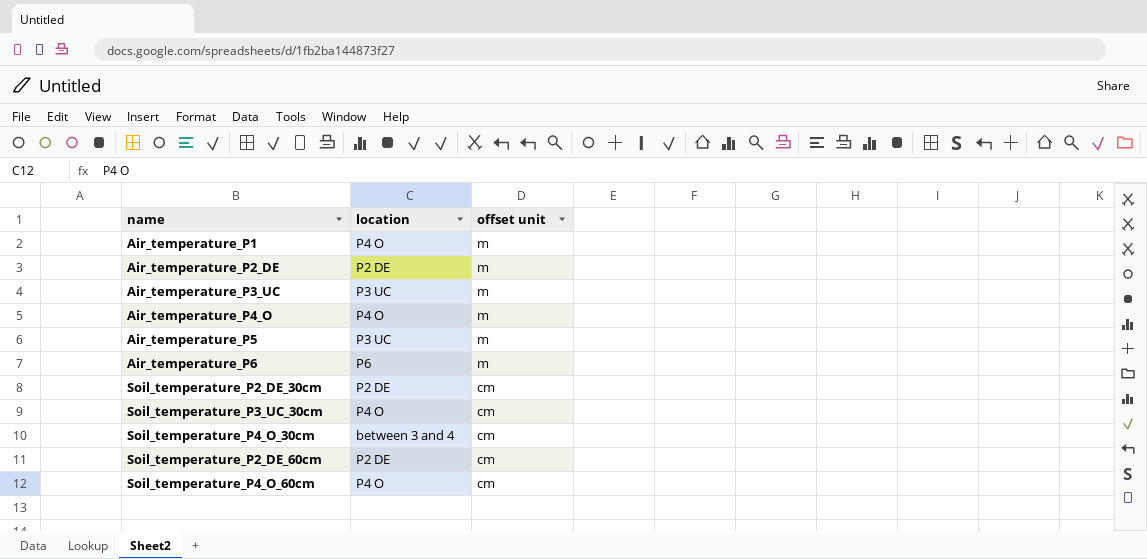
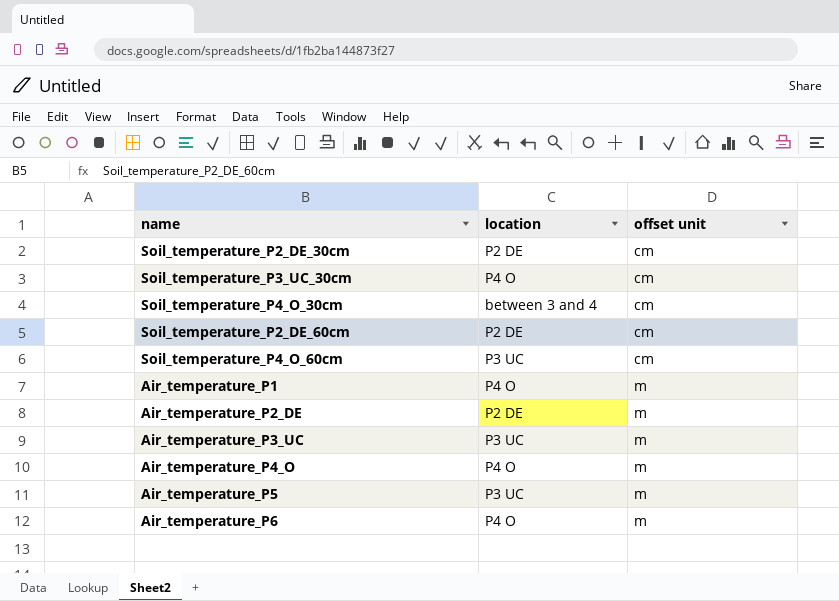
row order: offset unit descending -> offset unit ascending
Soil_temperature_P4_O_60cm | location: P4 O -> P3 UC
Air_temperature_P6 | location: P6 -> P4 O

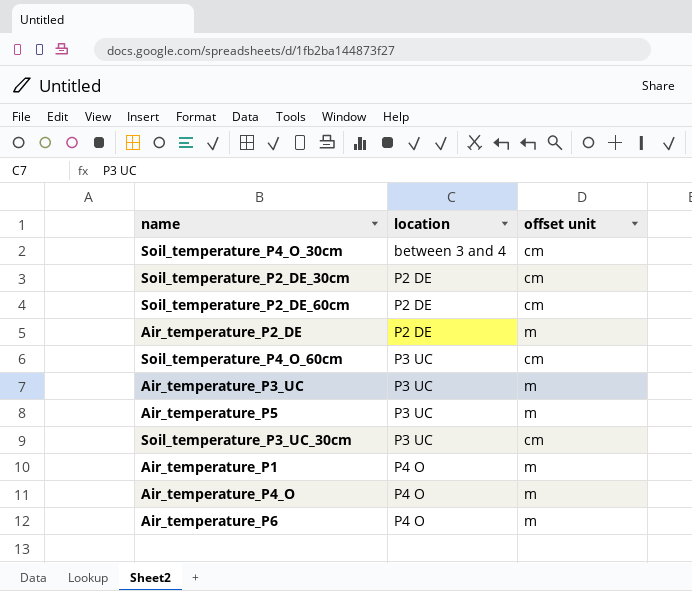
row order: offset unit ascending -> location ascending
Soil_temperature_P3_UC_30cm | location: P4 O -> P3 UC

